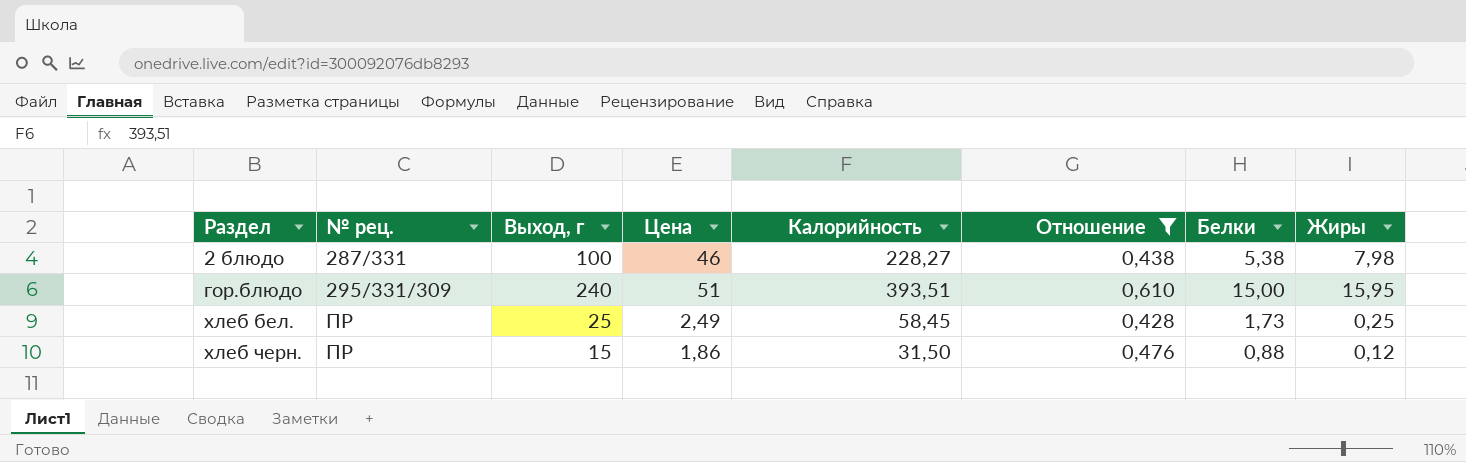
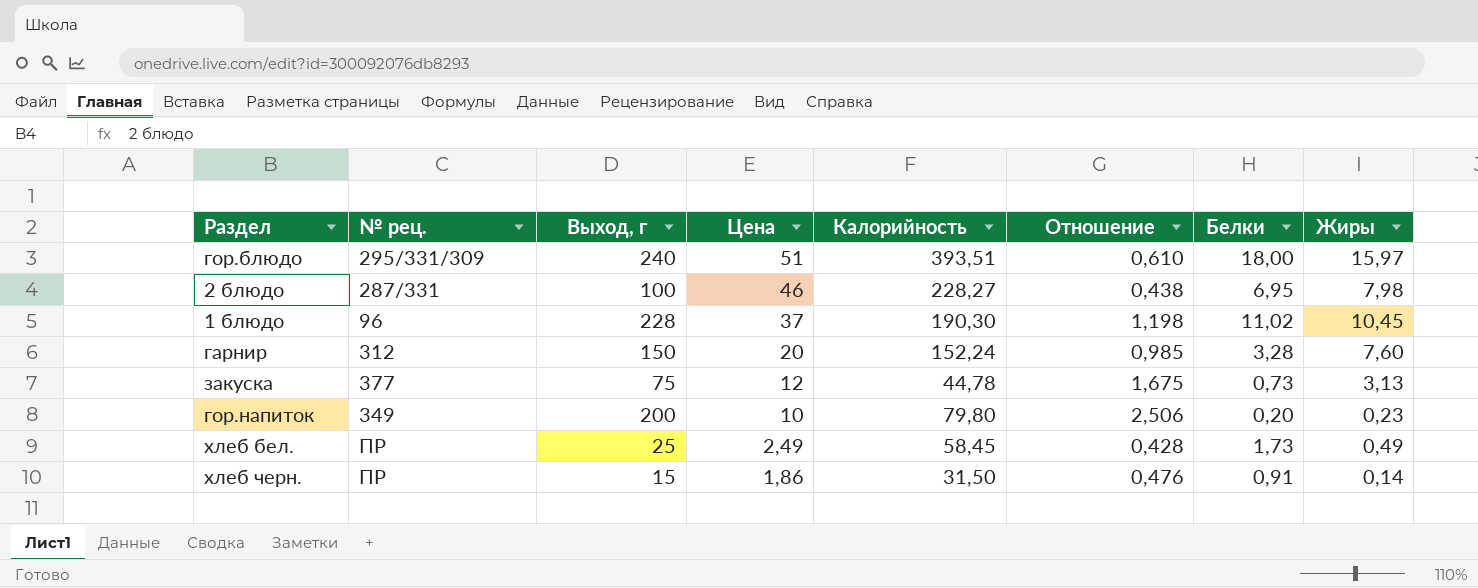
filter: Отношение <= 0,610 -> none
row order: Раздел ascending -> Цена descending
гор.блюдо | Белки: 15,00 -> 18,00
гор.блюдо | Жиры: 15,95 -> 15,97
2 блюдо | Белки: 5,38 -> 6,95
хлеб бел. | Жиры: 0,25 -> 0,49
хлеб черн. | Белки: 0,88 -> 0,91
хлеб черн. | Жиры: 0,12 -> 0,14

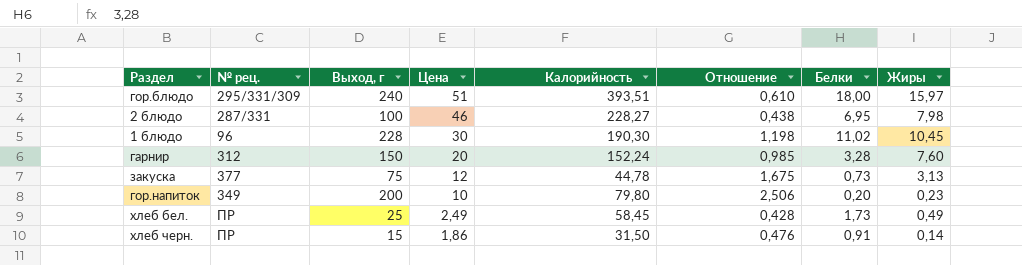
1 блюдо | Цена: 37 -> 30

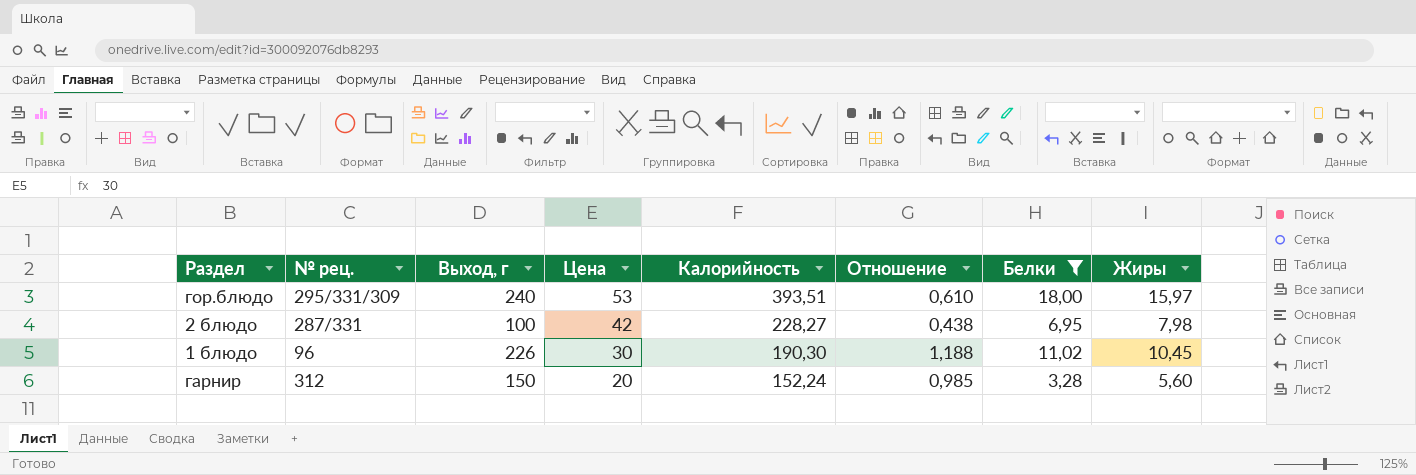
filter: none -> Белки >= 3,28
гор.блюдо | Цена: 51 -> 53
2 блюдо | Цена: 46 -> 42
1 блюдо | Выход, г: 228 -> 226
1 блюдо | Отношение: 1,198 -> 1,188
гарнир | Жиры: 7,60 -> 5,60

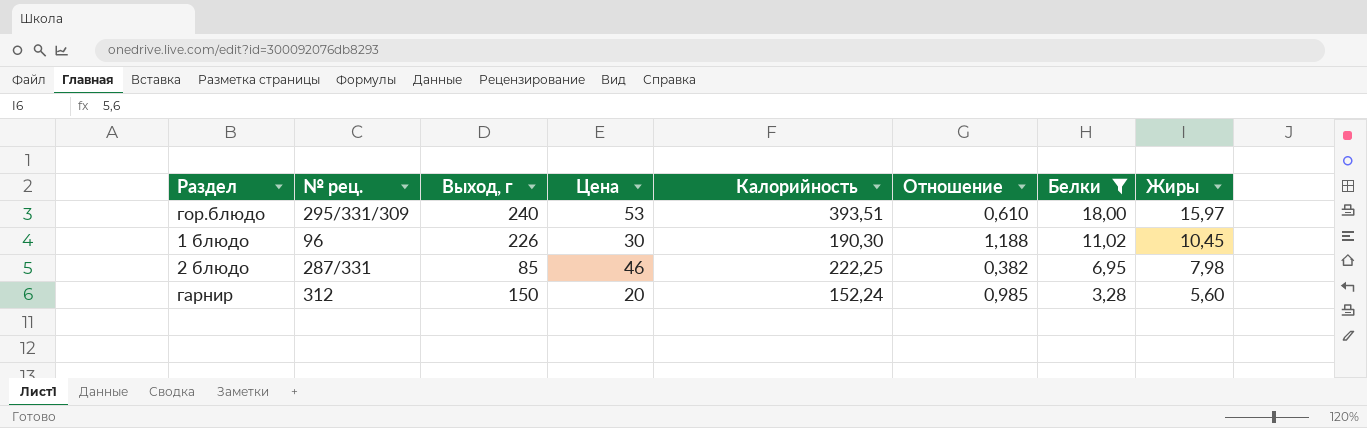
row order: Цена descending -> Белки descending
2 блюдо | Выход, г: 100 -> 85
2 блюдо | Цена: 42 -> 46
2 блюдо | Калорийность: 228,27 -> 222,25
2 блюдо | Отношение: 0,438 -> 0,382

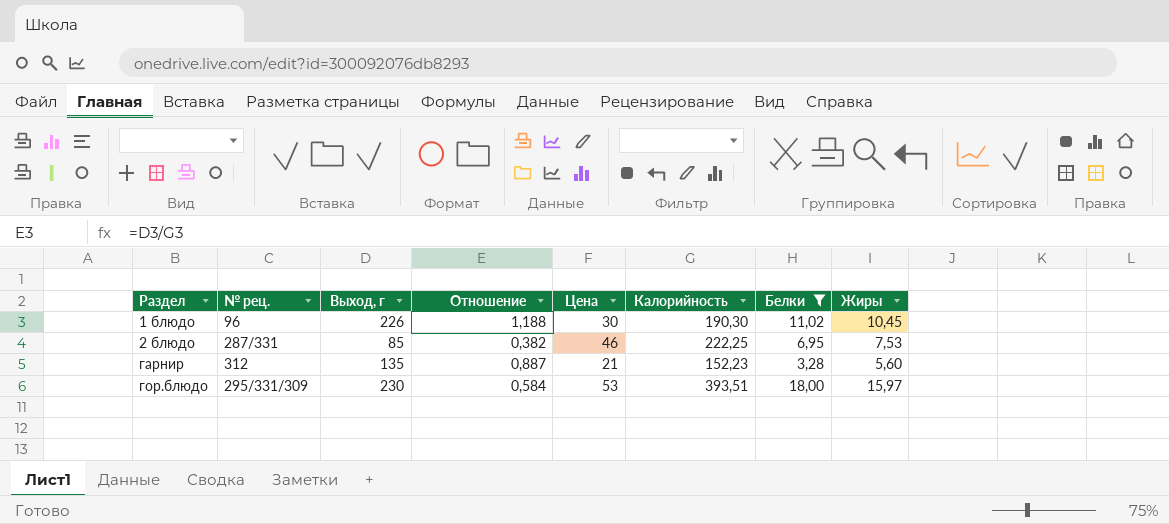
row order: Белки descending -> Раздел ascending
column Отношение | position: 6 -> 4
2 блюдо | Жиры: 7,98 -> 7,53
гарнир | Выход, г: 150 -> 135
гарнир | Отношение: 0,985 -> 0,887
гарнир | Цена: 20 -> 21
гарнир | Калорийность: 152,24 -> 152,23
гор.блюдо | Выход, г: 240 -> 230
гор.блюдо | Отношение: 0,610 -> 0,584

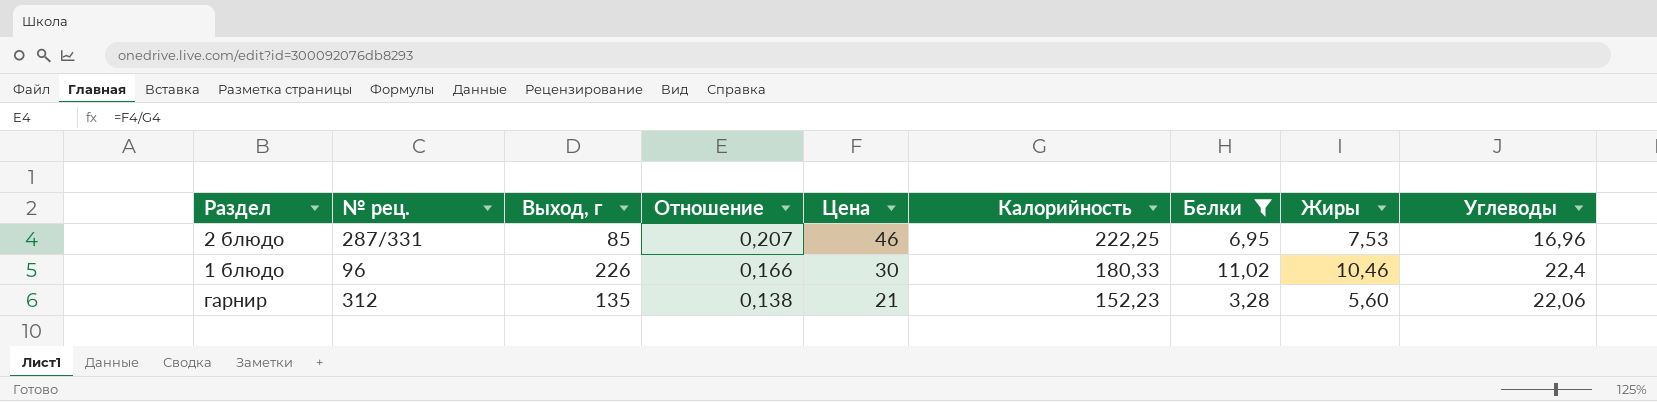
row order: Раздел ascending -> Отношение descending
column Отношение | formula: [Выход, г] / [Калорийность] -> [Цена] / [Калорийность]
column Углеводы | position: none -> 9
row гор.блюдо: 295/331/309 | 230 | 0,584 | 53 | 393,51 | 18,00 | 15,97 -> none
1 блюдо | Калорийность: 190,30 -> 180,33
1 блюдо | Жиры: 10,45 -> 10,46

